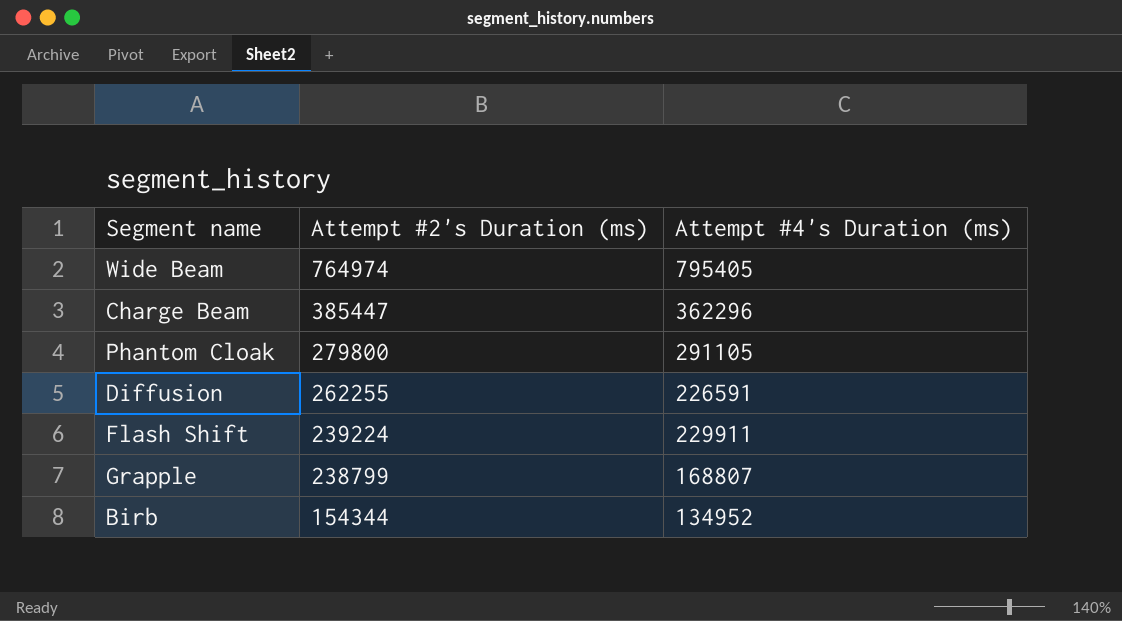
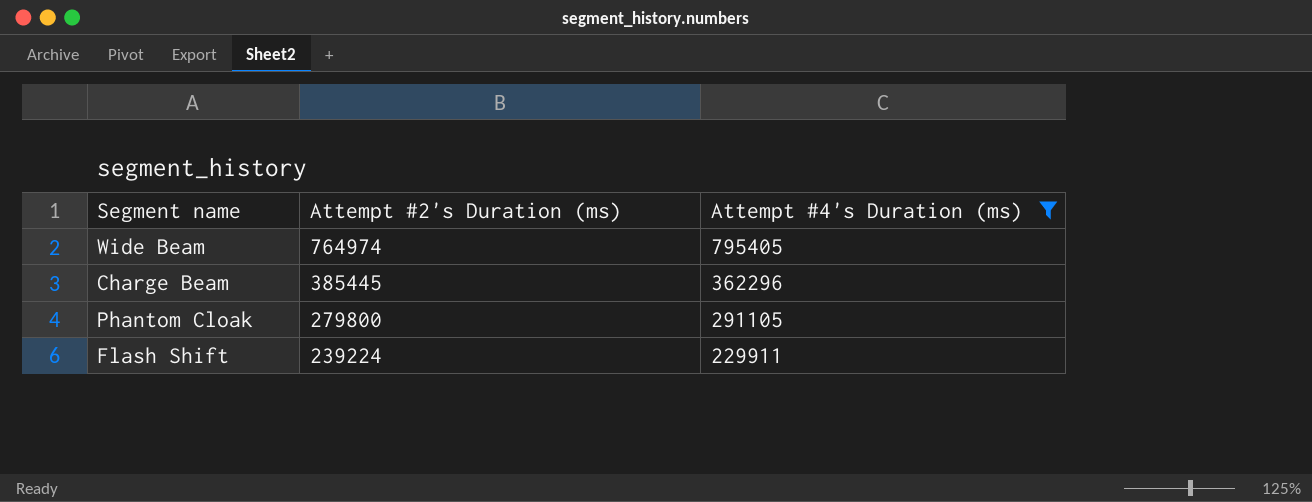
filter: none -> Attempt #4's Duration (ms) >= 229911
Charge Beam | Attempt #2's Duration (ms): 385447 -> 385445

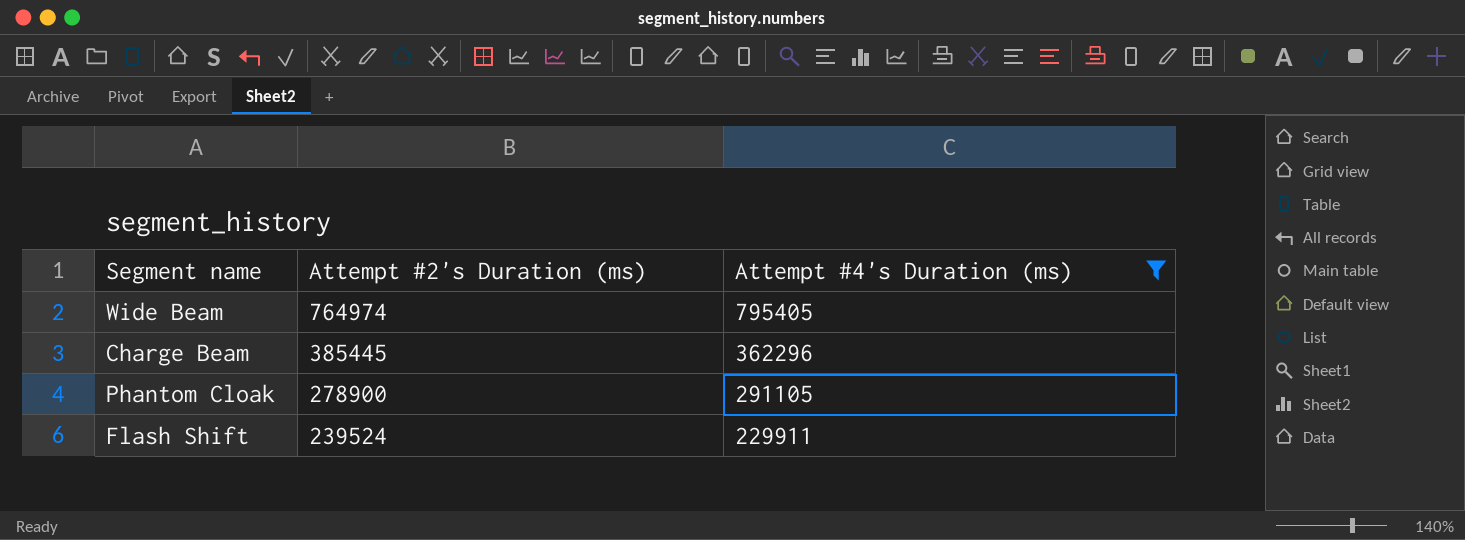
Phantom Cloak | Attempt #2's Duration (ms): 279800 -> 278900
Flash Shift | Attempt #2's Duration (ms): 239224 -> 239524

